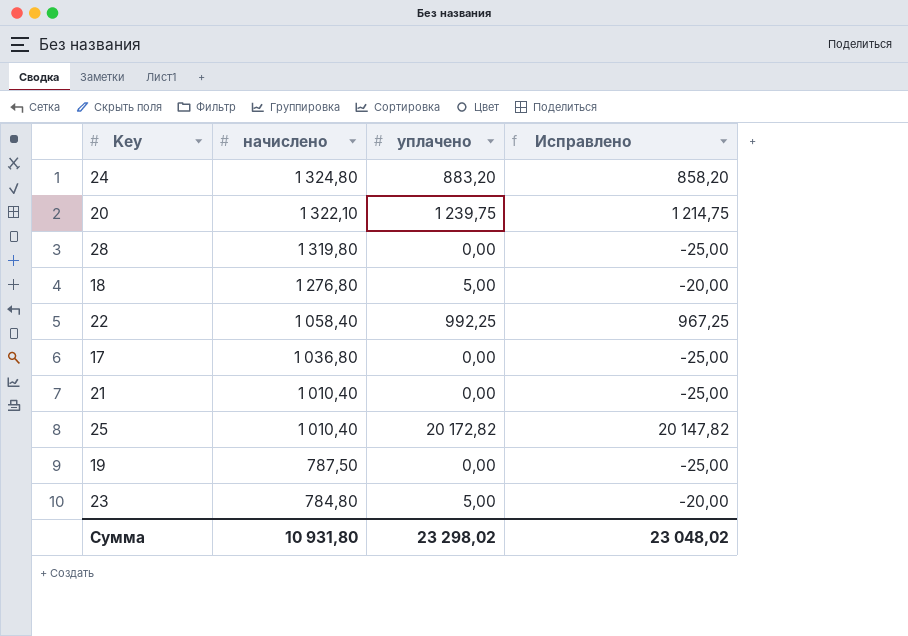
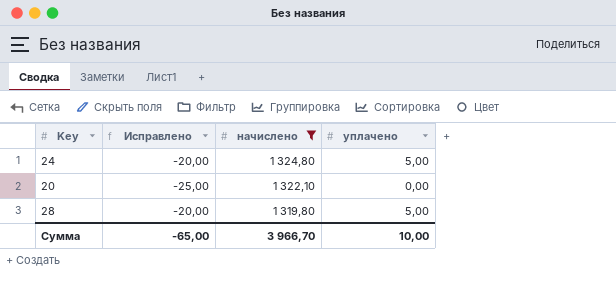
filter: none -> начислено >= 1 319,80
column Исправлено | position: 4 -> 2
24 | Исправлено: 858,20 -> -20,00
24 | уплачено: 883,20 -> 5,00
20 | Исправлено: 1 214,75 -> -25,00
20 | уплачено: 1 239,75 -> 0,00
28 | Исправлено: -25,00 -> -20,00
28 | уплачено: 0,00 -> 5,00
Сумма | Исправлено: 23 048,02 -> -65,00
Сумма | начислено: 10 931,80 -> 3 966,70
Сумма | уплачено: 23 298,02 -> 10,00

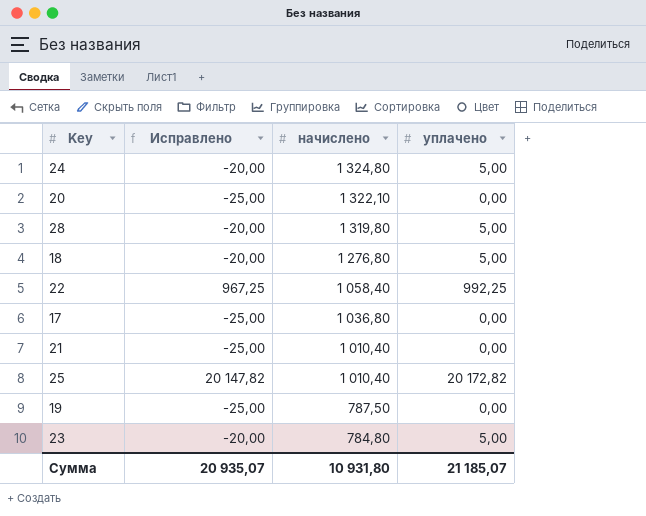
filter: начислено >= 1 319,80 -> none
Сумма | Исправлено: -65,00 -> 20 935,07
Сумма | начислено: 3 966,70 -> 10 931,80
Сумма | уплачено: 10,00 -> 21 185,07

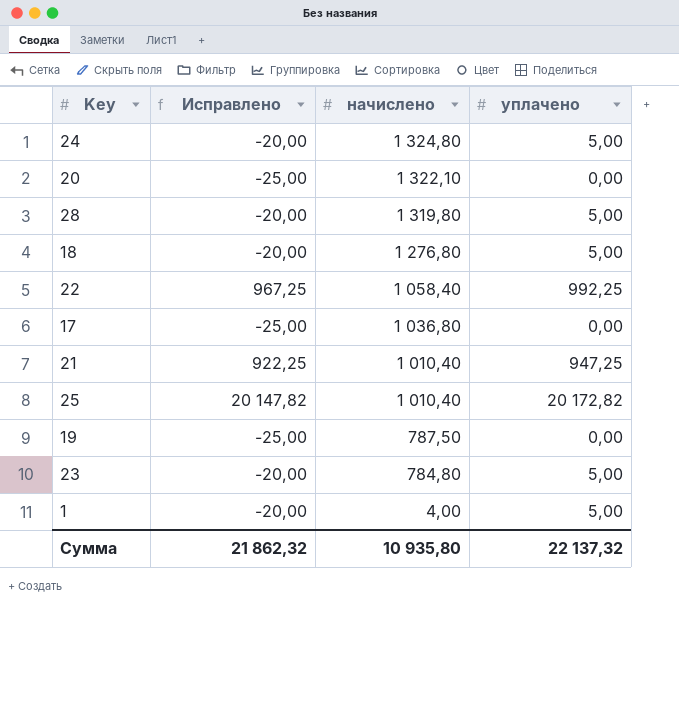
21 | Исправлено: -25,00 -> 922,25
21 | уплачено: 0,00 -> 947,25
row 1: none -> -20,00 | 4,00 | 5,00
Сумма | Исправлено: 20 935,07 -> 21 862,32
Сумма | начислено: 10 931,80 -> 10 935,80
Сумма | уплачено: 21 185,07 -> 22 137,32

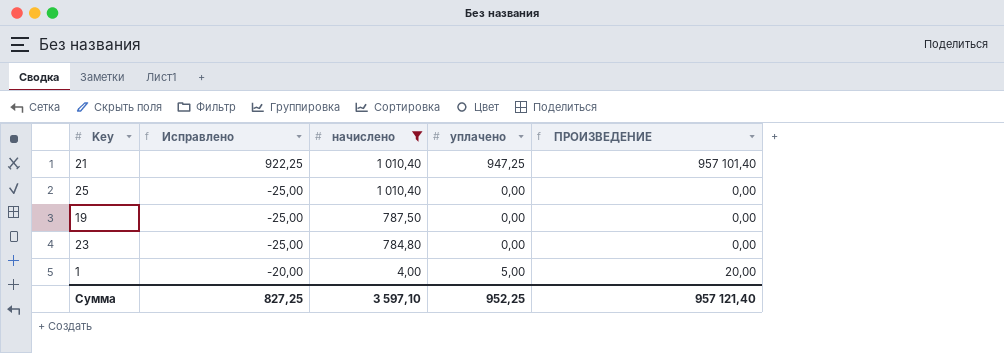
filter: none -> начислено <= 1 010,40
column ПРОИЗВЕДЕНИЕ | formula: none -> [начислено] * [уплачено]
25 | Исправлено: 20 147,82 -> -25,00
25 | уплачено: 20 172,82 -> 0,00
23 | Исправлено: -20,00 -> -25,00
23 | уплачено: 5,00 -> 0,00
Сумма | Исправлено: 21 862,32 -> 827,25
Сумма | начислено: 10 935,80 -> 3 597,10
Сумма | уплачено: 22 137,32 -> 952,25

